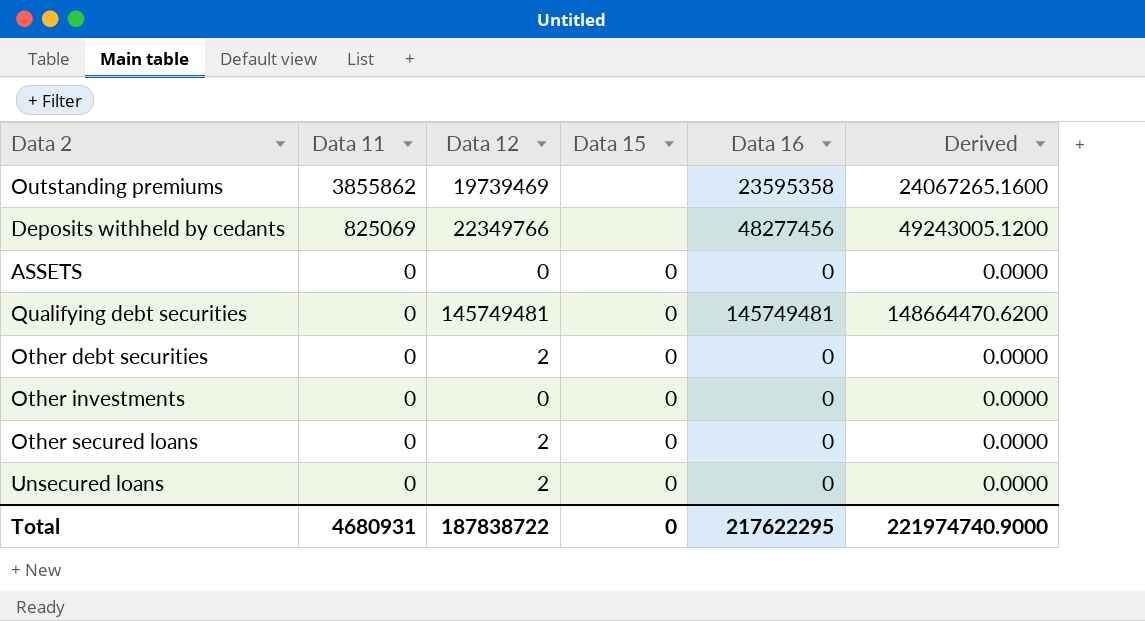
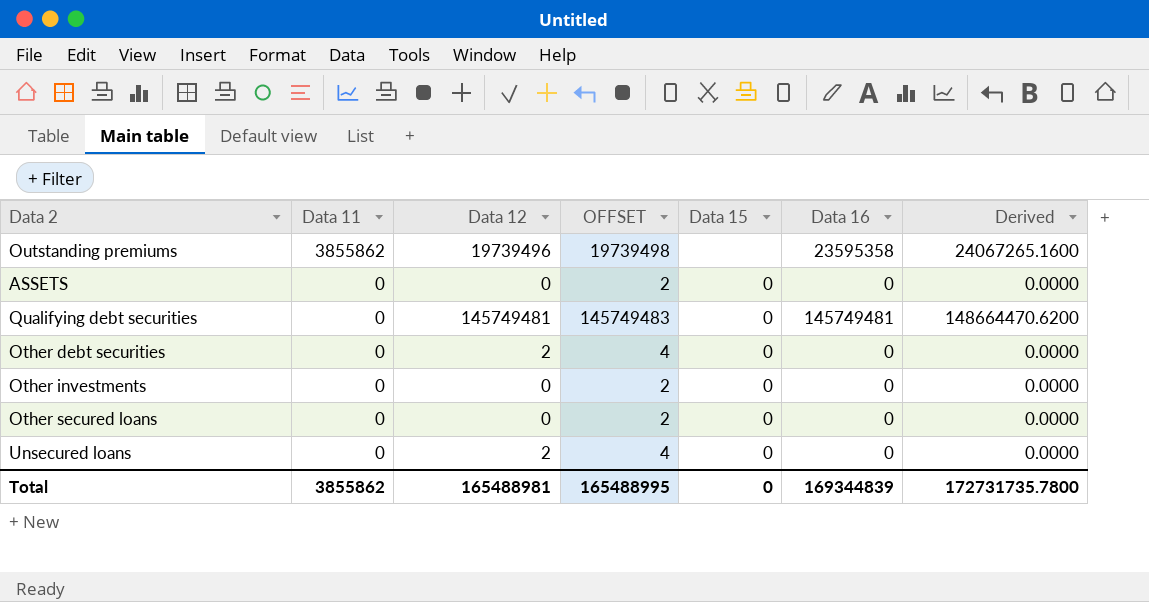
column OFFSET | formula: none -> [Data 12] + 2
row Deposits withheld by cedants: 825069 | 22349766 | none | 48277456 | 49243005.1200 -> none
Outstanding premiums | Data 12: 19739469 -> 19739496
Other secured loans | Data 12: 2 -> 0
Total | Data 11: 4680931 -> 3855862
Total | Data 12: 187838722 -> 165488981
Total | Data 16: 217622295 -> 169344839
Total | Derived: 221974740.9000 -> 172731735.7800

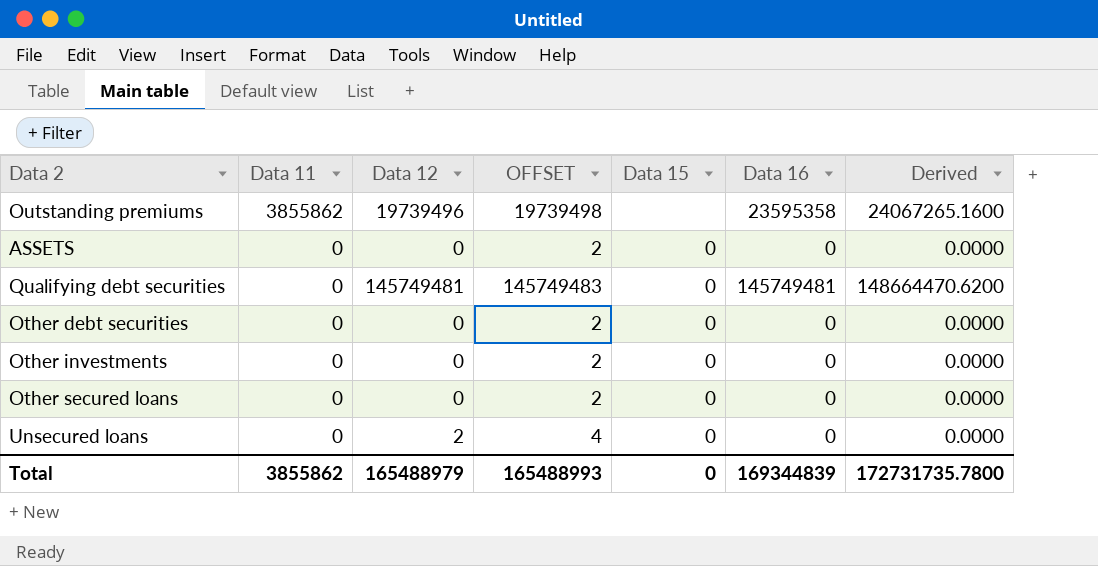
Other debt securities | Data 12: 2 -> 0
Other debt securities | OFFSET: 4 -> 2
Total | Data 12: 165488981 -> 165488979
Total | OFFSET: 165488995 -> 165488993

